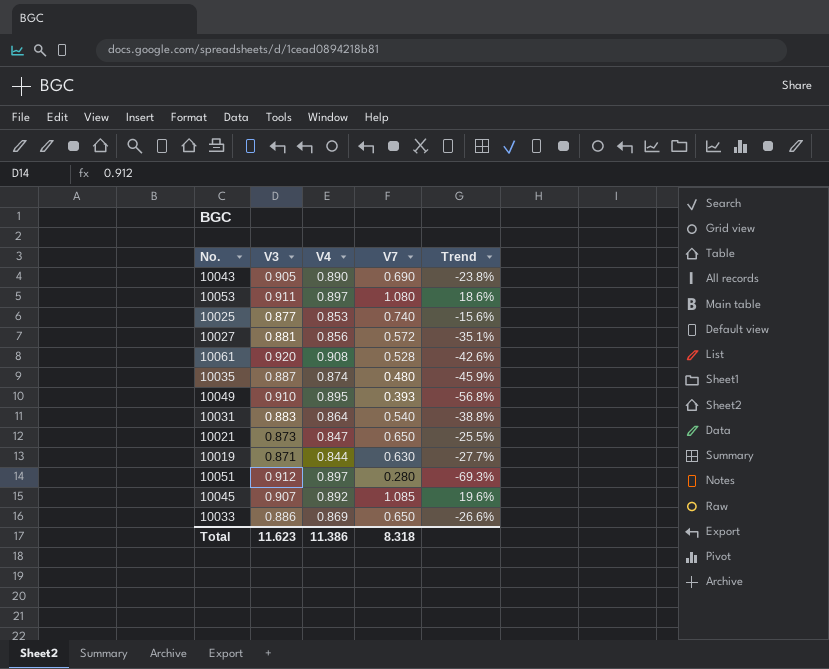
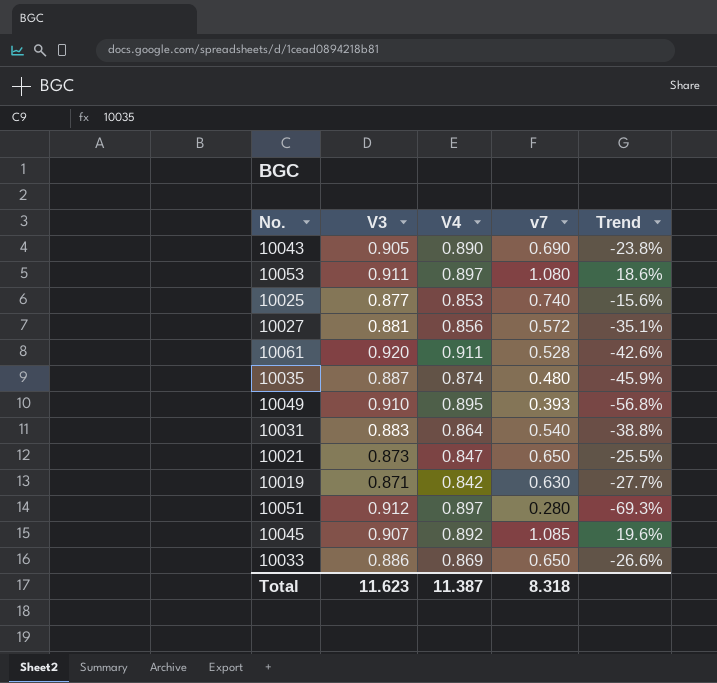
column name: V7 -> v7
10061 | V4: 0.908 -> 0.911
10019 | V4: 0.844 -> 0.842
Total | V4: 11.386 -> 11.387

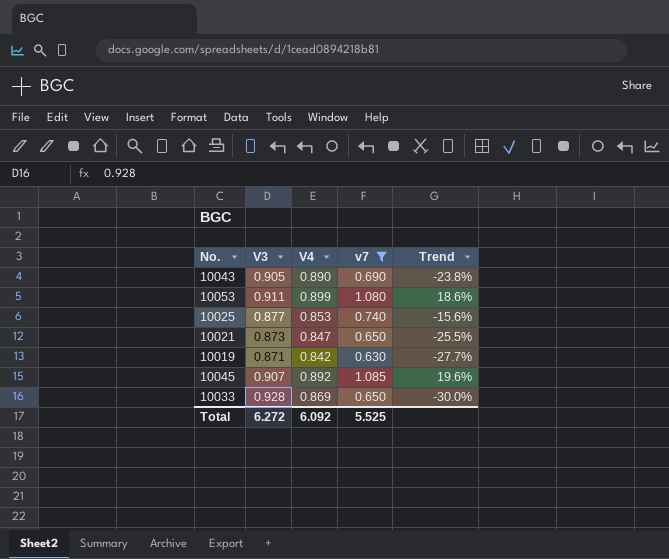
filter: none -> v7 >= 0.630
10053 | V4: 0.897 -> 0.899
10033 | V3: 0.886 -> 0.928
10033 | Trend: -26.6% -> -30.0%
Total | V3: 11.623 -> 6.272
Total | V4: 11.387 -> 6.092
Total | v7: 8.318 -> 5.525

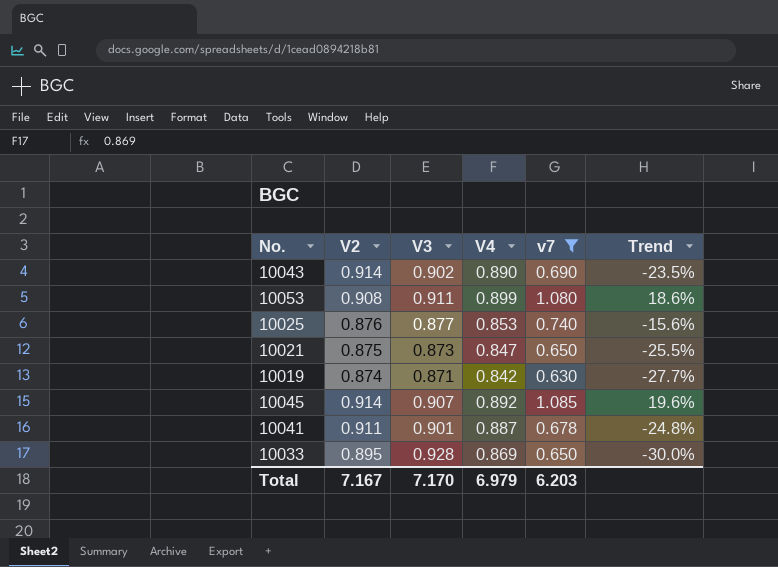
column V2 | position: none -> 2
10043 | V3: 0.905 -> 0.902
10043 | Trend: -23.8% -> -23.5%
row 10041: none -> 0.911 | 0.901 | 0.887 | 0.678 | -24.8%
Total | V3: 6.272 -> 7.170
Total | V4: 6.092 -> 6.979
Total | v7: 5.525 -> 6.203

